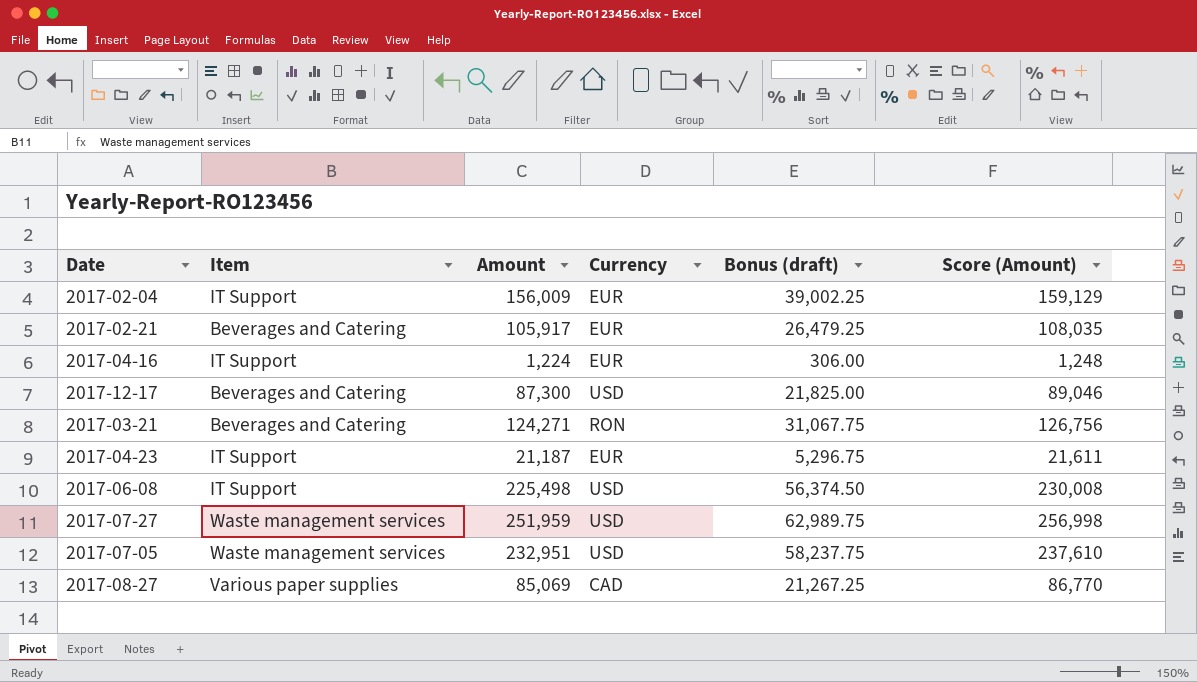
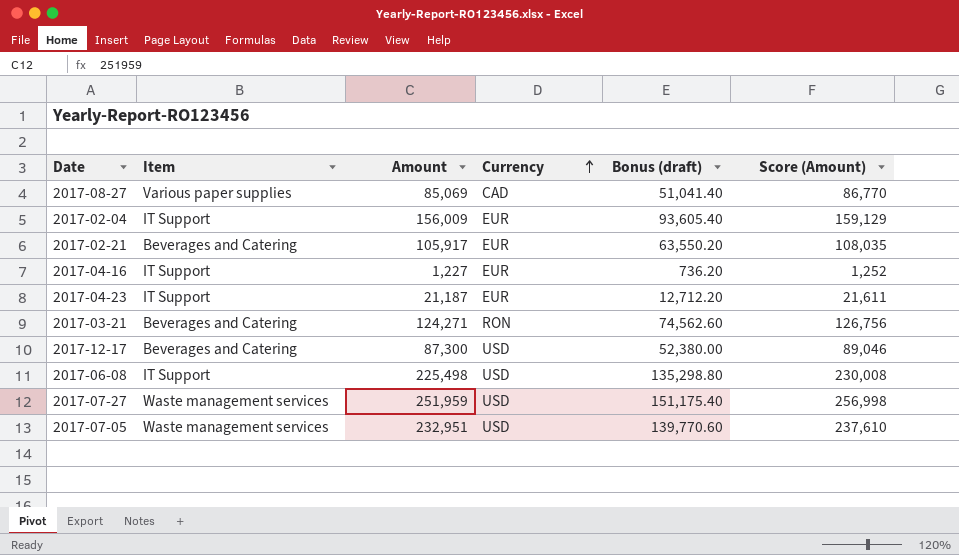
row order: none -> Currency ascending
column Bonus (draft) | formula: [Amount] * 0.25 -> [Amount] * 0.6
2017-04-16 | Amount: 1,224 -> 1,227
2017-04-16 | Score (Amount): 1,248 -> 1,252

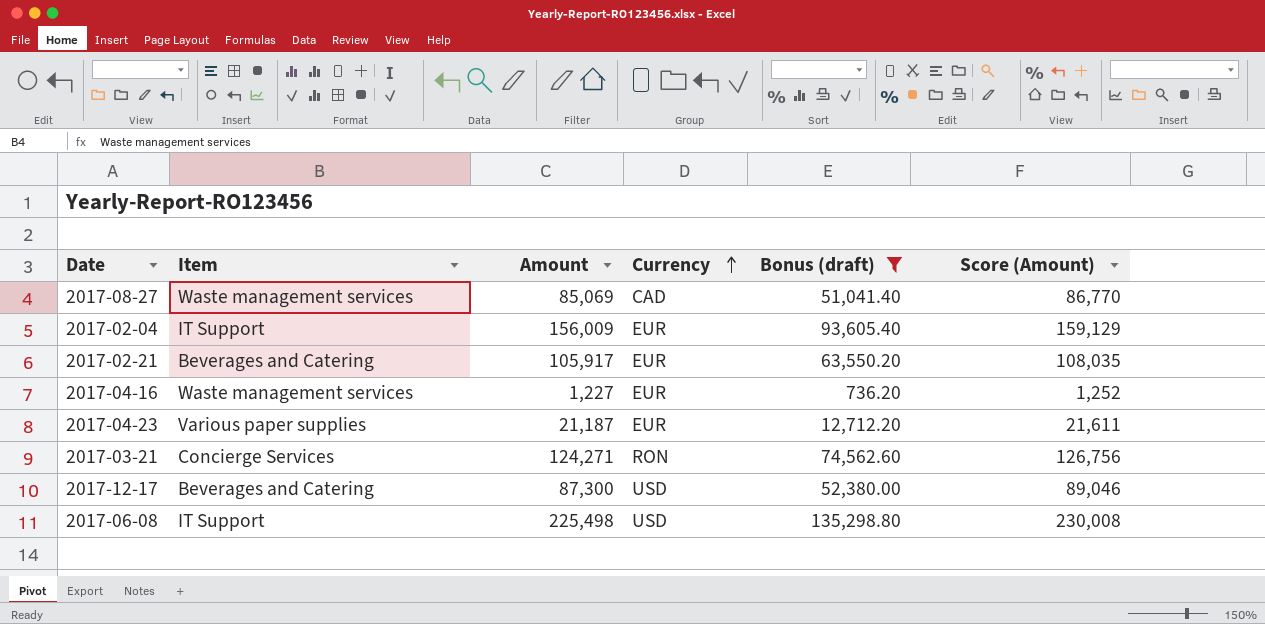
filter: none -> Bonus (draft) <= 135,298.80
2017-08-27 | Item: Various paper supplies -> Waste management services
2017-04-16 | Item: IT Support -> Waste management services
2017-04-23 | Item: IT Support -> Various paper supplies
2017-03-21 | Item: Beverages and Catering -> Concierge Services

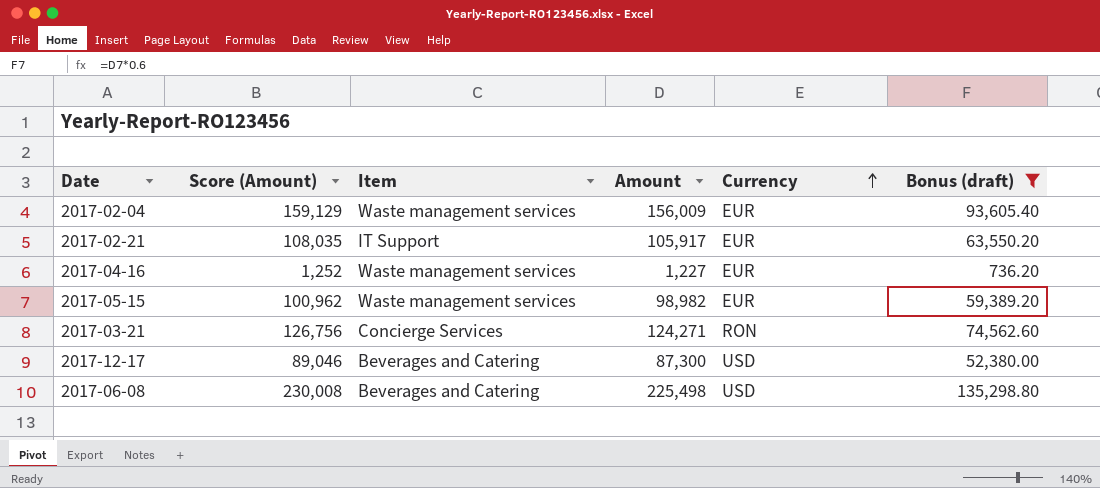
column Score (Amount) | position: 6 -> 2
row 2017-08-27: Waste management services | 85,069 | CAD | 51,041.40 | 86,770 -> none
row 2017-04-23: Various paper supplies | 21,187 | EUR | 12,712.20 | 21,611 -> none
2017-02-04 | Item: IT Support -> Waste management services
2017-02-21 | Item: Beverages and Catering -> IT Support
row 2017-05-15: none -> 100,962 | Waste management services | 98,982 | EUR | 59,389.20
2017-06-08 | Item: IT Support -> Beverages and Catering

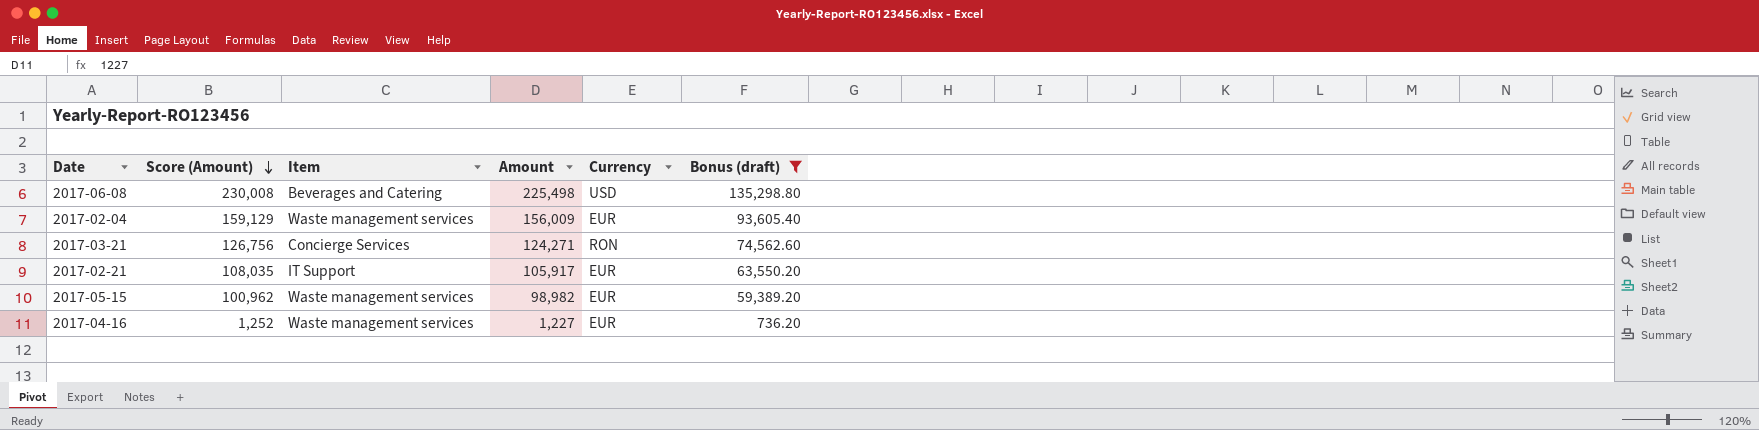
row order: Currency ascending -> Score (Amount) descending
row 2017-12-17: 89,046 | Beverages and Catering | 87,300 | USD | 52,380.00 -> none

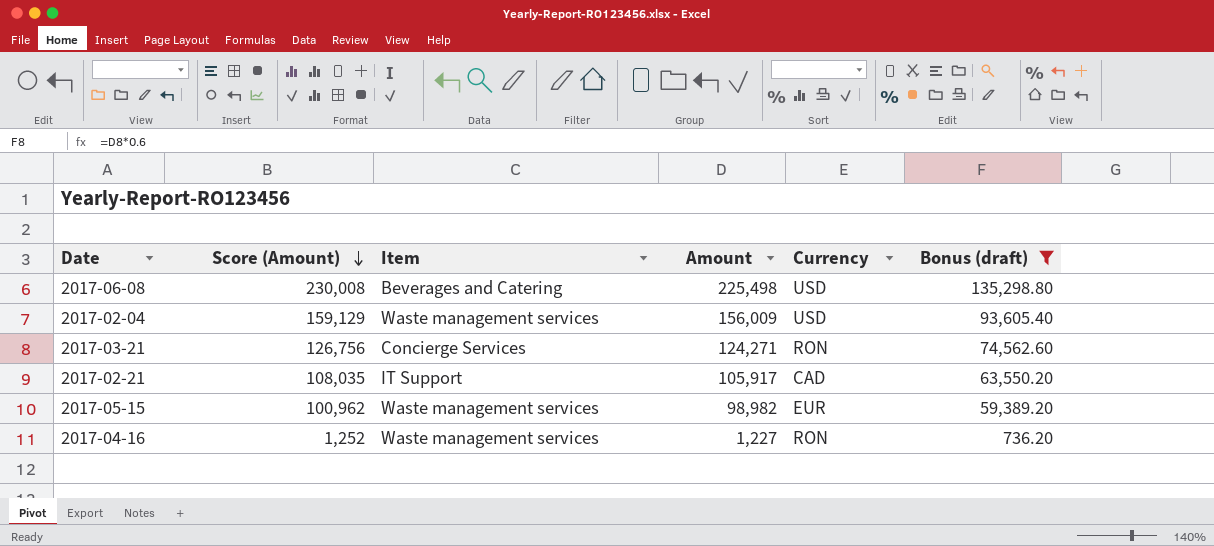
2017-02-04 | Currency: EUR -> USD
2017-02-21 | Currency: EUR -> CAD
2017-04-16 | Currency: EUR -> RON

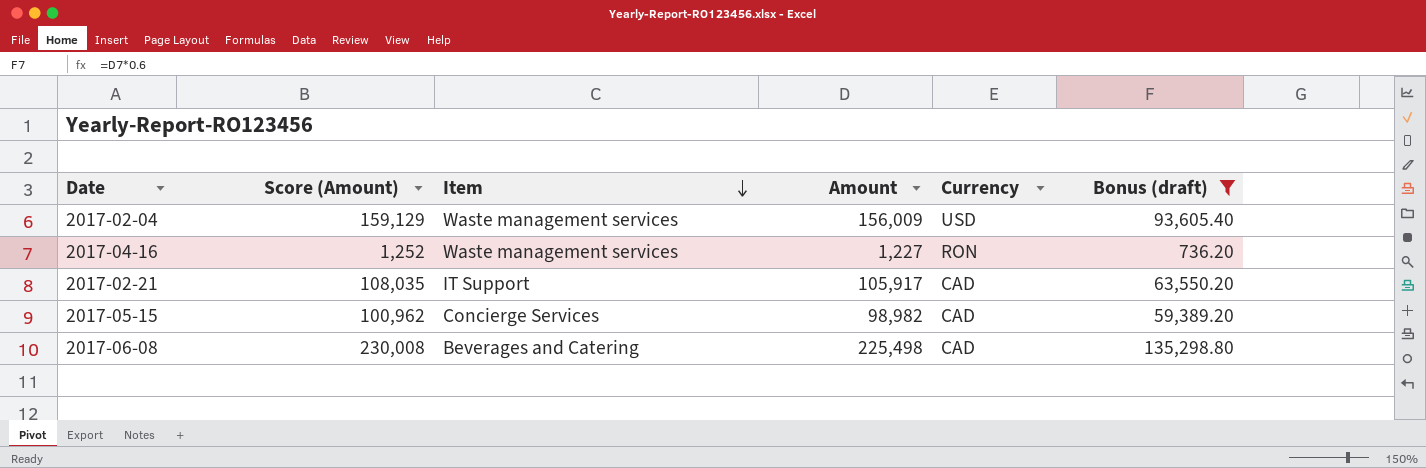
row order: Score (Amount) descending -> Item descending
row 2017-03-21: 126,756 | Concierge Services | 124,271 | RON | 74,562.60 -> none
2017-05-15 | Item: Waste management services -> Concierge Services
2017-05-15 | Currency: EUR -> CAD
2017-06-08 | Currency: USD -> CAD

